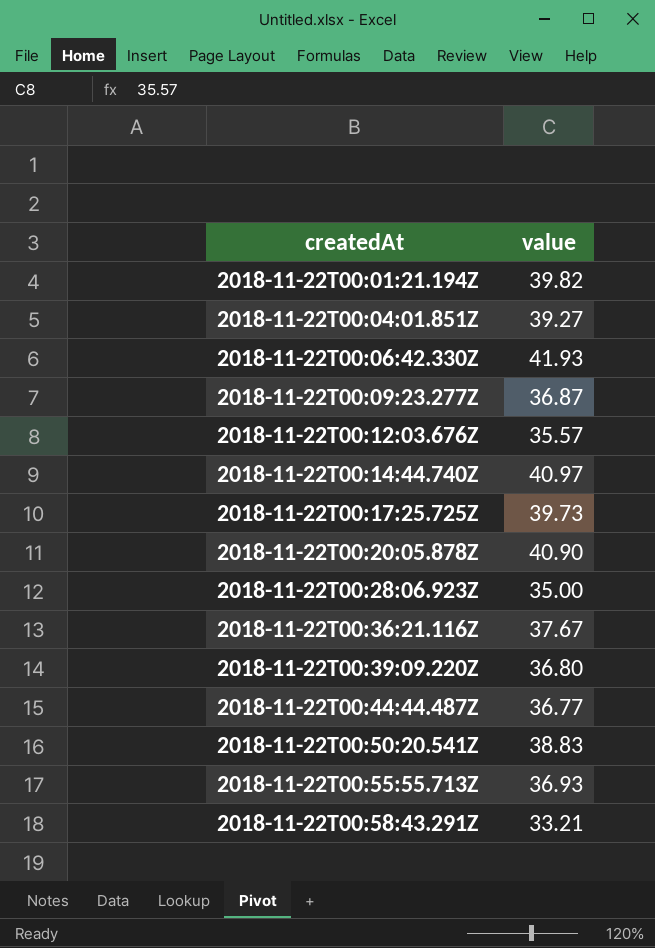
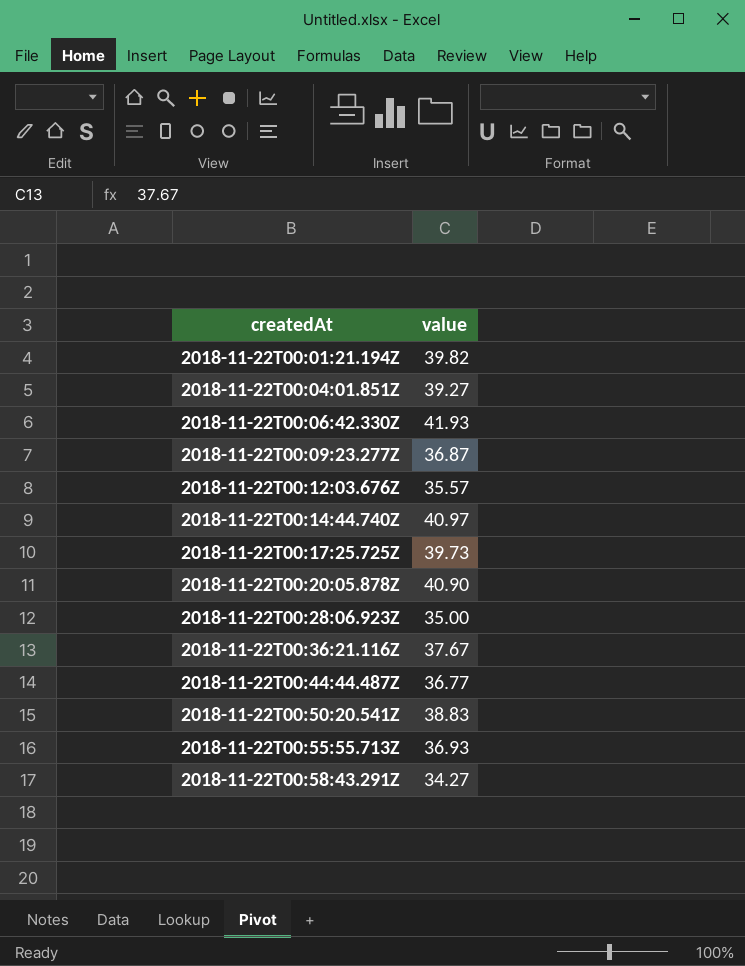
row 2018-11-22T00:39:09.220Z: 36.80 -> none
2018-11-22T00:58:43.291Z | value: 33.21 -> 34.27

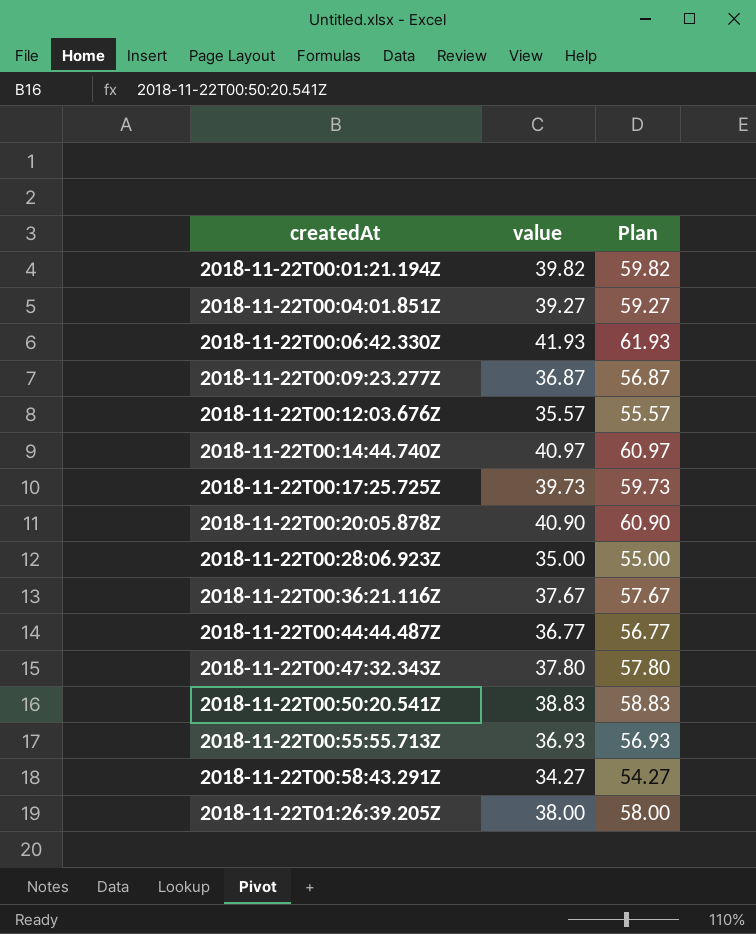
column Plan | formula: none -> [value] + 20
row 2018-11-22T00:47:32.343Z: none -> 37.80 | 57.80
row 2018-11-22T01:26:39.205Z: none -> 38.00 | 58.00

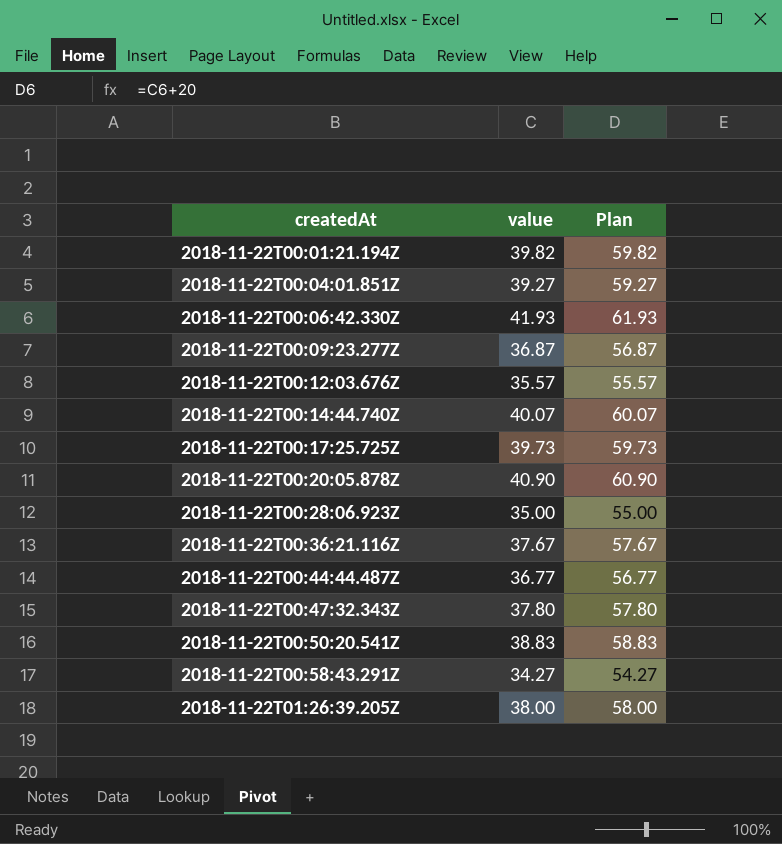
row 2018-11-22T00:55:55.713Z: 36.93 | 56.93 -> none
2018-11-22T00:14:44.740Z | value: 40.97 -> 40.07
2018-11-22T00:14:44.740Z | Plan: 60.97 -> 60.07

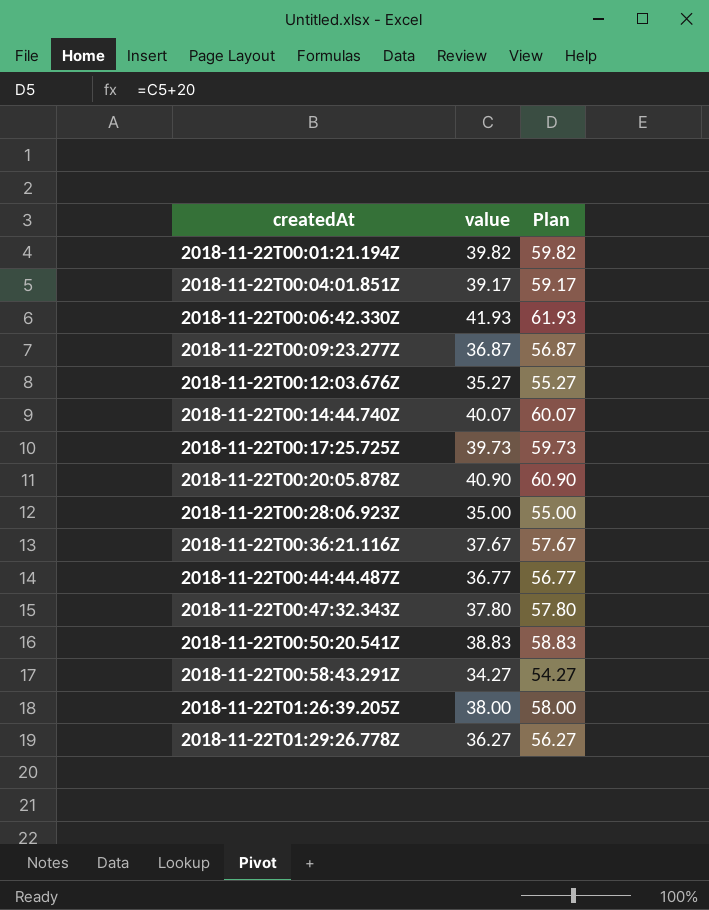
2018-11-22T00:04:01.851Z | value: 39.27 -> 39.17
2018-11-22T00:04:01.851Z | Plan: 59.27 -> 59.17
2018-11-22T00:12:03.676Z | value: 35.57 -> 35.27
2018-11-22T00:12:03.676Z | Plan: 55.57 -> 55.27
row 2018-11-22T01:29:26.778Z: none -> 36.27 | 56.27

